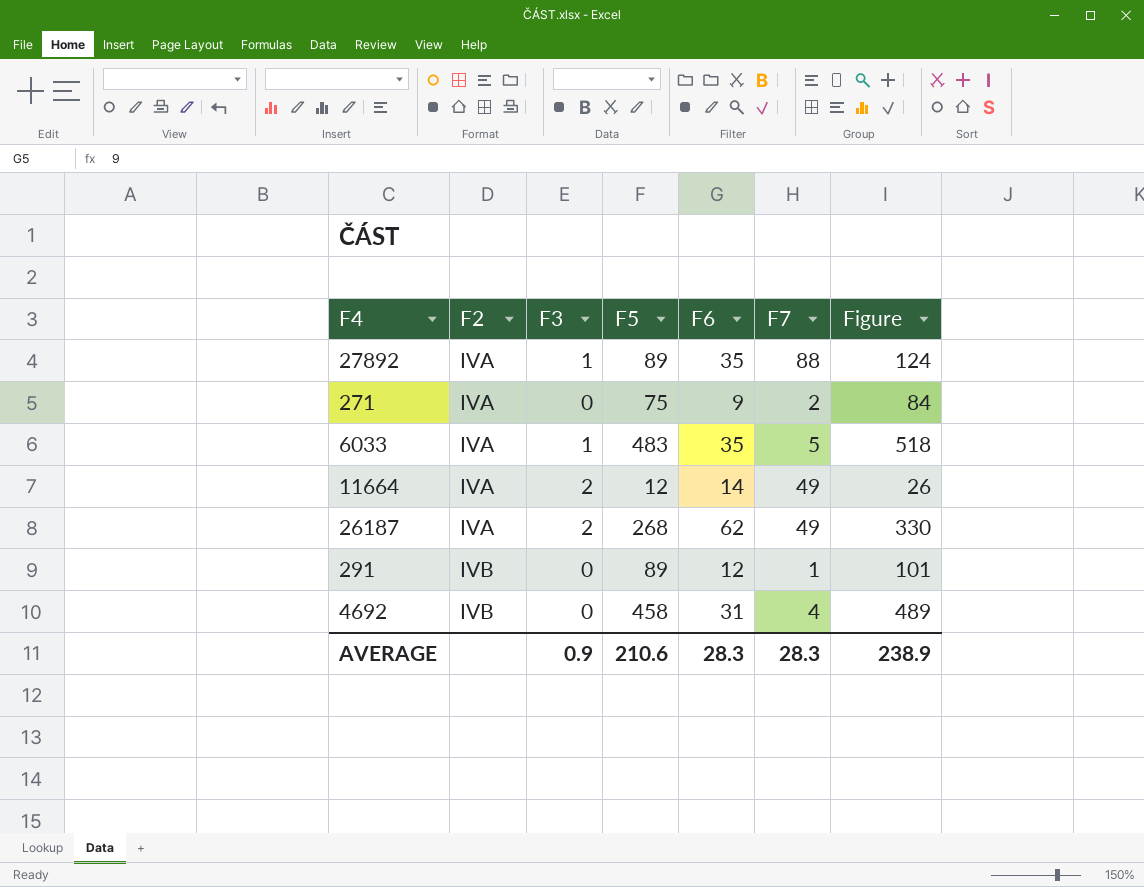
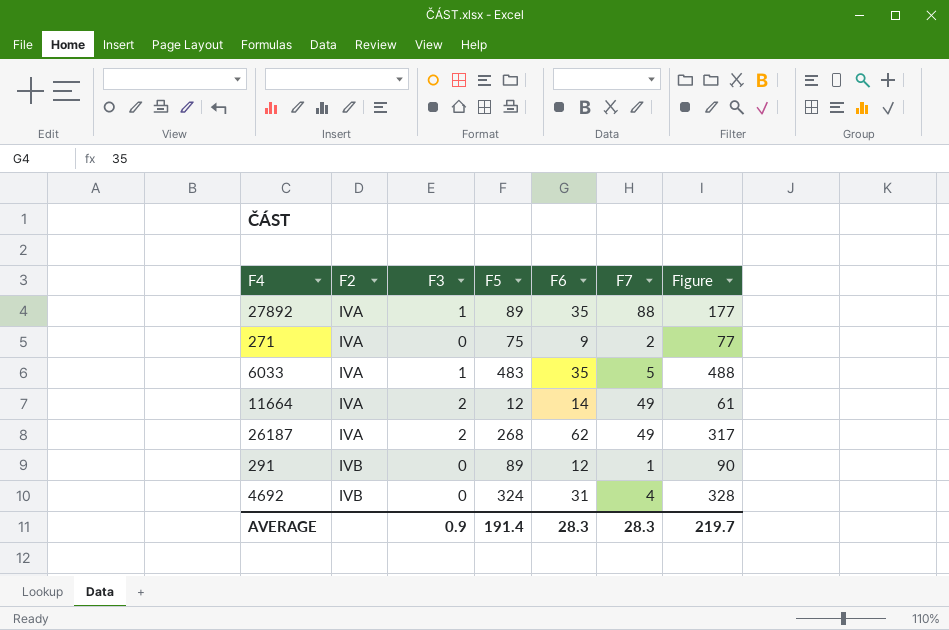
column Figure | formula: [F5] + [F6] -> [F5] + [F7]
4692 | F5: 458 -> 324
AVERAGE | F5: 210.6 -> 191.4
AVERAGE | Figure: 238.9 -> 219.7

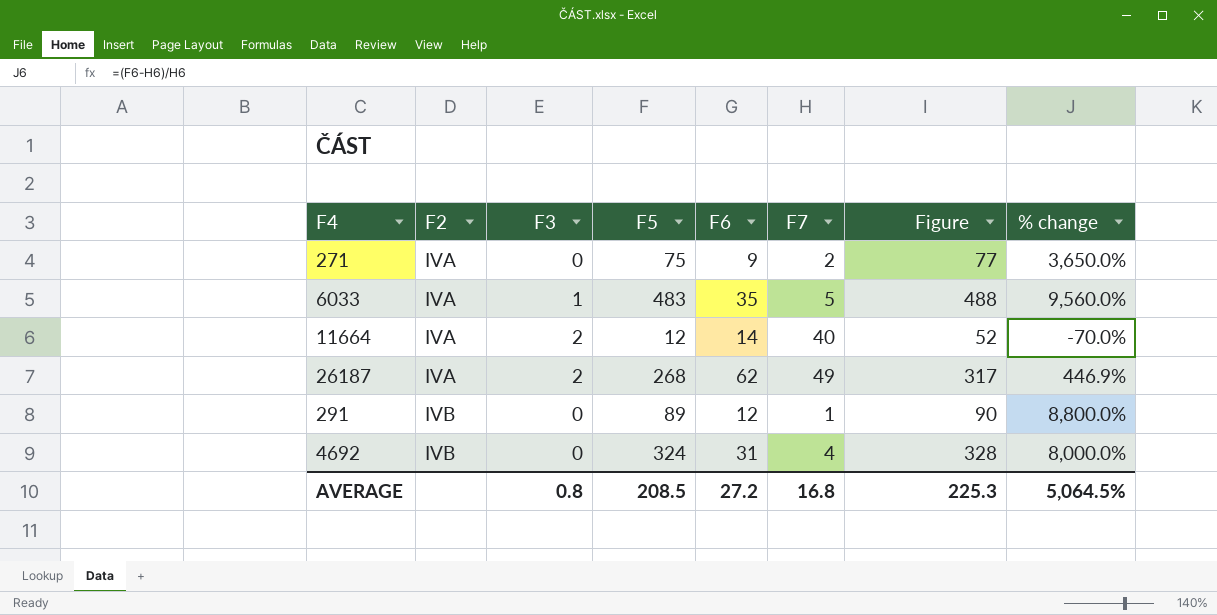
column % change | formula: none -> ([F5] - [F7]) / [F7]
row 27892: IVA | 1 | 89 | 35 | 88 | 177 -> none
11664 | F7: 49 -> 40
11664 | Figure: 61 -> 52
AVERAGE | F3: 0.9 -> 0.8
AVERAGE | F5: 191.4 -> 208.5
AVERAGE | F6: 28.3 -> 27.2
AVERAGE | F7: 28.3 -> 16.8
AVERAGE | Figure: 219.7 -> 225.3

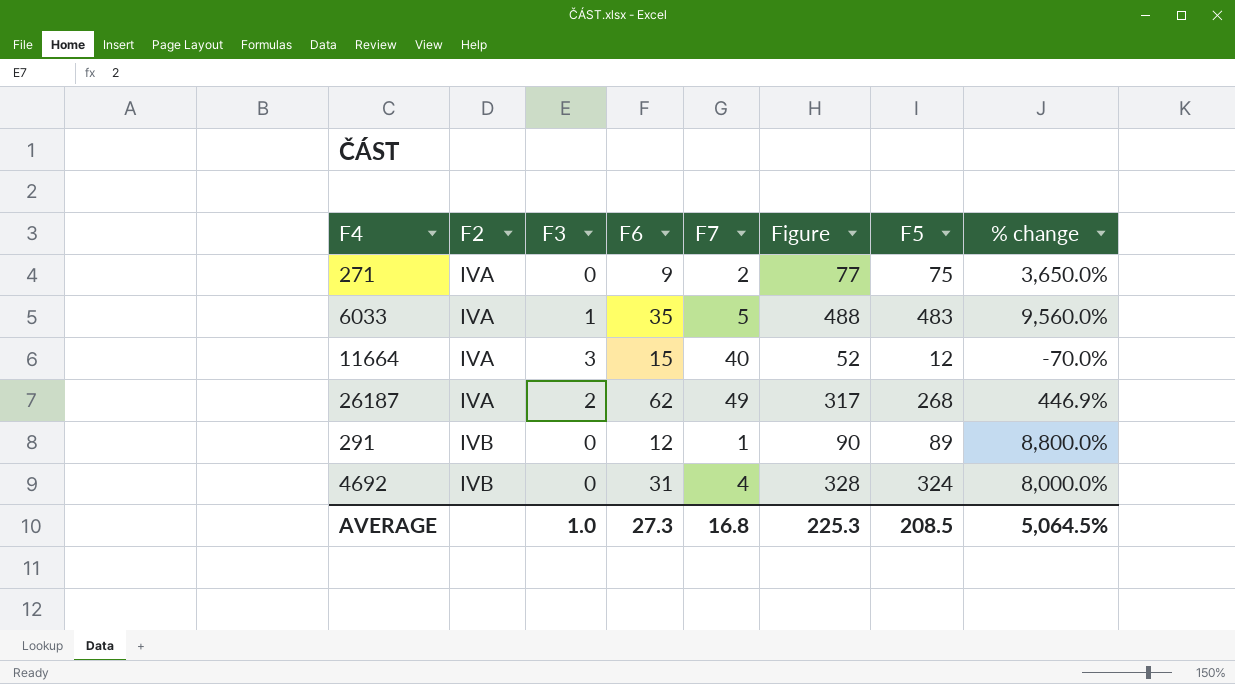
column F5 | position: 4 -> 7
11664 | F3: 2 -> 3
11664 | F6: 14 -> 15
AVERAGE | F3: 0.8 -> 1.0
AVERAGE | F6: 27.2 -> 27.3

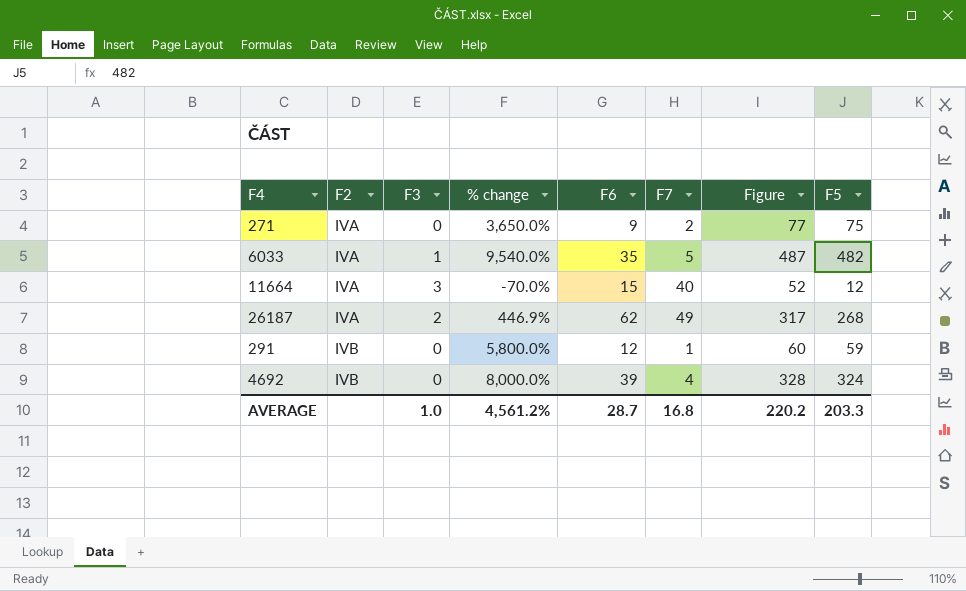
column % change | position: 8 -> 4
6033 | % change: 9,560.0% -> 9,540.0%
6033 | Figure: 488 -> 487
6033 | F5: 483 -> 482
291 | % change: 8,800.0% -> 5,800.0%
291 | Figure: 90 -> 60
291 | F5: 89 -> 59
4692 | F6: 31 -> 39
AVERAGE | % change: 5,064.5% -> 4,561.2%
AVERAGE | F6: 27.3 -> 28.7
AVERAGE | Figure: 225.3 -> 220.2
AVERAGE | F5: 208.5 -> 203.3

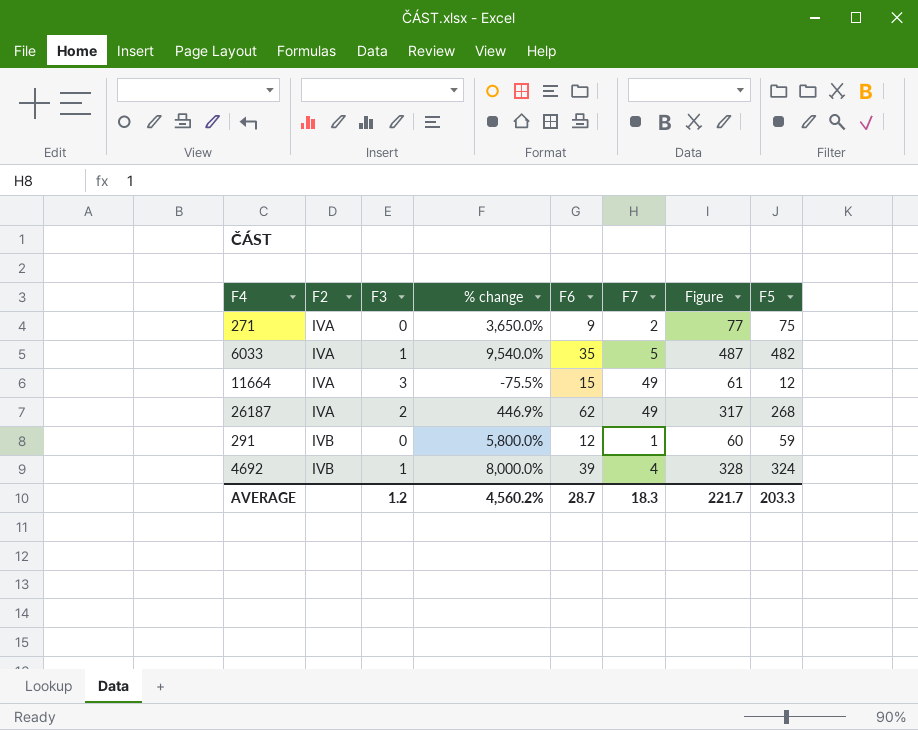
11664 | % change: -70.0% -> -75.5%
11664 | F7: 40 -> 49
11664 | Figure: 52 -> 61
4692 | F3: 0 -> 1
AVERAGE | F3: 1.0 -> 1.2
AVERAGE | % change: 4,561.2% -> 4,560.2%
AVERAGE | F7: 16.8 -> 18.3
AVERAGE | Figure: 220.2 -> 221.7

